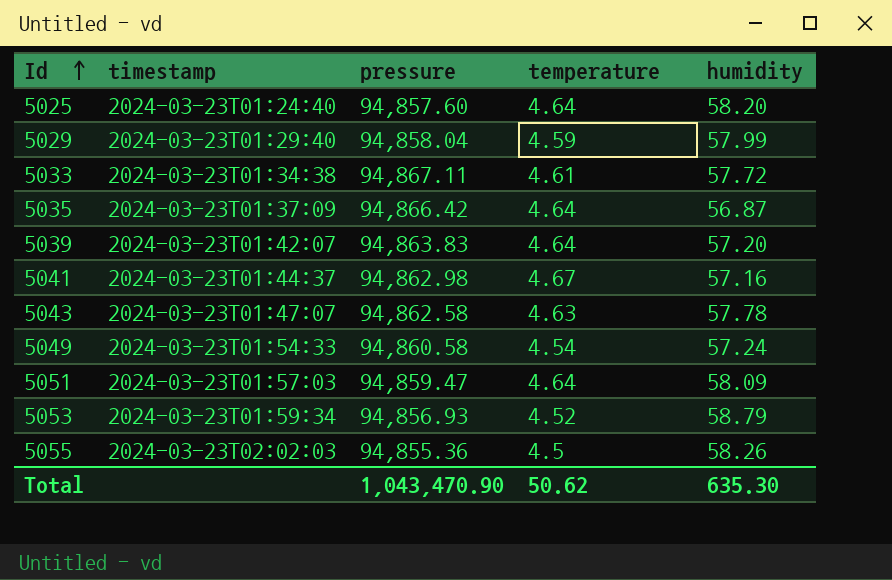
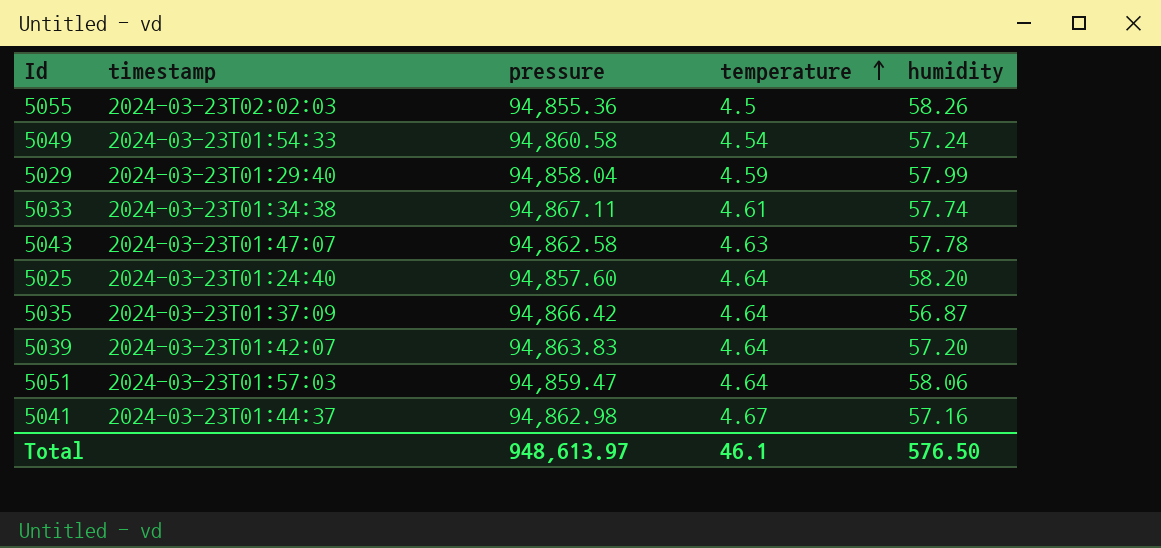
row order: Id ascending -> temperature ascending
row 5053: 2024-03-23T01:59:34 | 94,856.93 | 4.52 | 58.79 -> none
5033 | humidity: 57.72 -> 57.74
5051 | humidity: 58.09 -> 58.06
Total | pressure: 1,043,470.90 -> 948,613.97
Total | temperature: 50.62 -> 46.1
Total | humidity: 635.30 -> 576.50

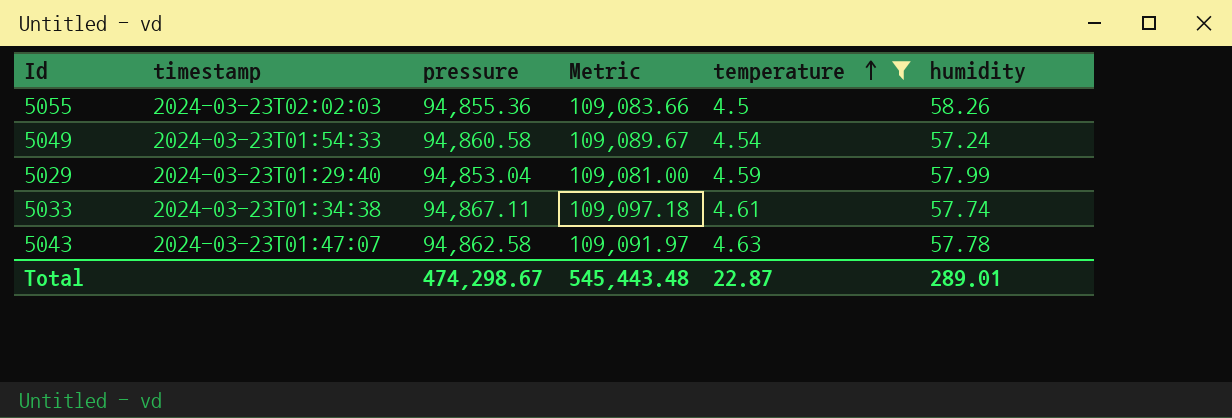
filter: none -> temperature <= 4.63
column Metric | formula: none -> [pressure] * 1.15
5029 | pressure: 94,858.04 -> 94,853.04
Total | pressure: 948,613.97 -> 474,298.67
Total | temperature: 46.1 -> 22.87
Total | humidity: 576.50 -> 289.01

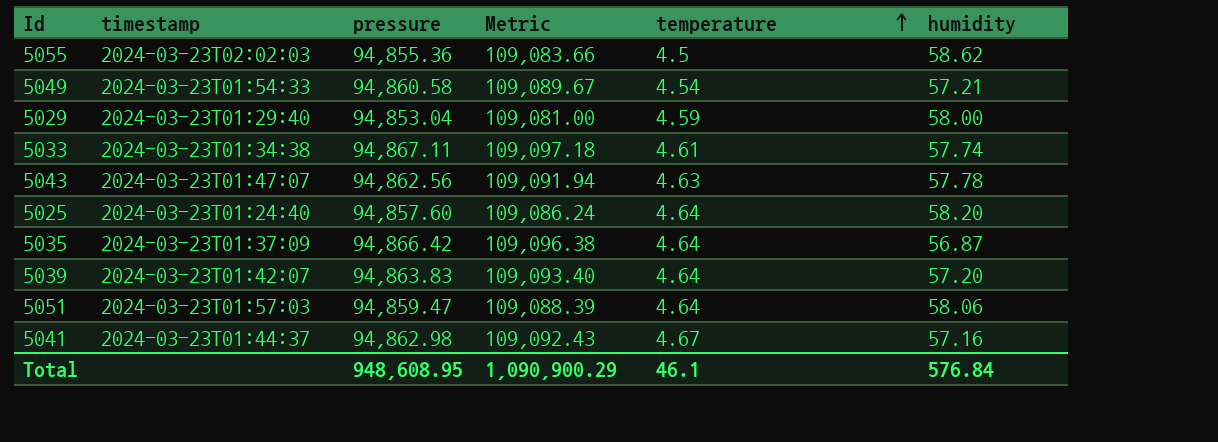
filter: temperature <= 4.63 -> none
5055 | humidity: 58.26 -> 58.62
5049 | humidity: 57.24 -> 57.21
5029 | humidity: 57.99 -> 58.00
5043 | pressure: 94,862.58 -> 94,862.56
5043 | Metric: 109,091.97 -> 109,091.94
Total | pressure: 474,298.67 -> 948,608.95
Total | Metric: 545,443.48 -> 1,090,900.29
Total | temperature: 22.87 -> 46.1
Total | humidity: 289.01 -> 576.84

